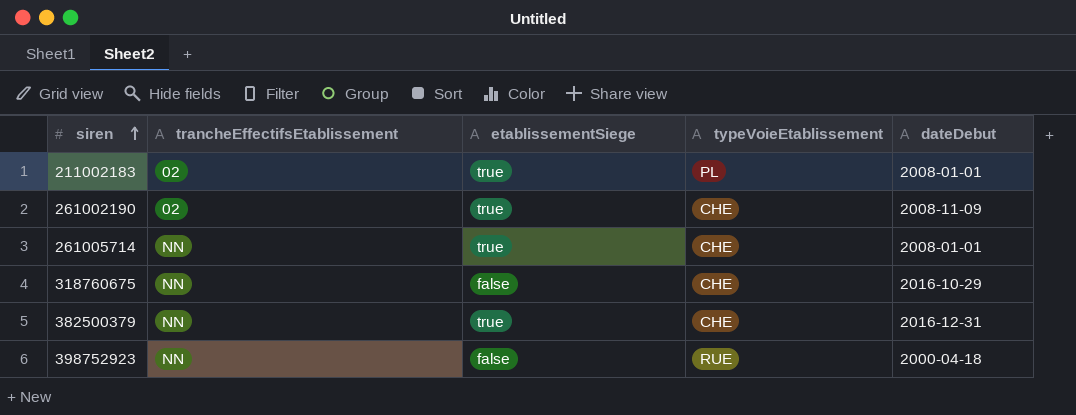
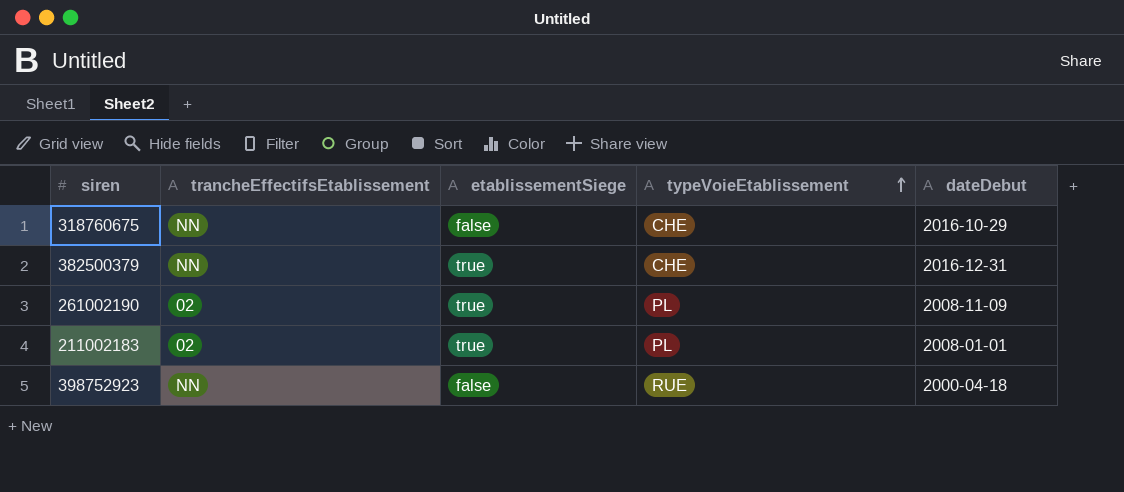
row order: siren ascending -> typeVoieEtablissement ascending
row 261005714: NN | true | CHE | 2008-01-01 -> none
261002190 | typeVoieEtablissement: CHE -> PL

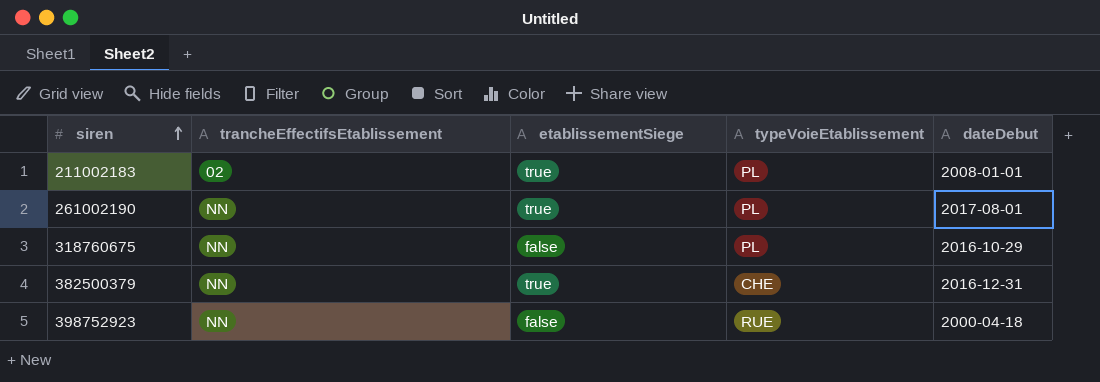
row order: typeVoieEtablissement ascending -> siren ascending
261002190 | trancheEffectifsEtablissement: 02 -> NN
261002190 | dateDebut: 2008-11-09 -> 2017-08-01
318760675 | typeVoieEtablissement: CHE -> PL

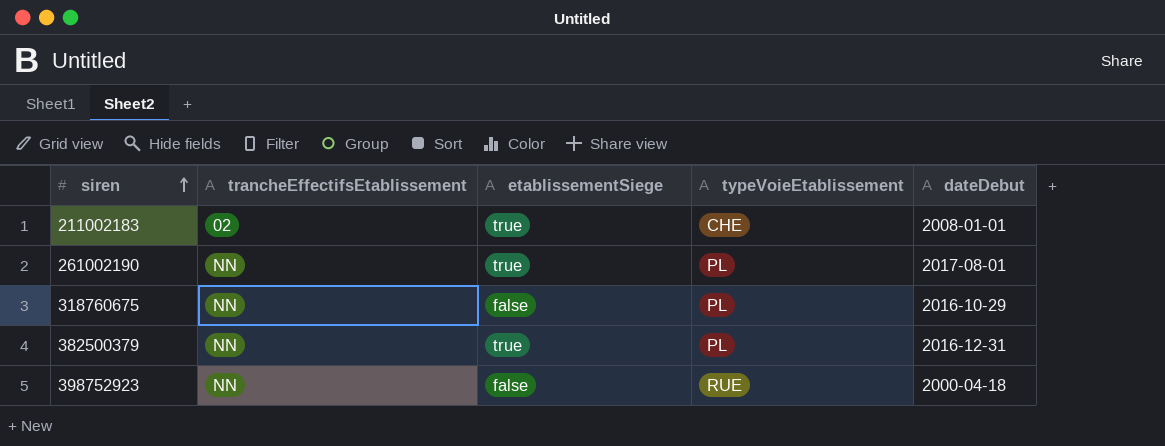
211002183 | typeVoieEtablissement: PL -> CHE
382500379 | typeVoieEtablissement: CHE -> PL

